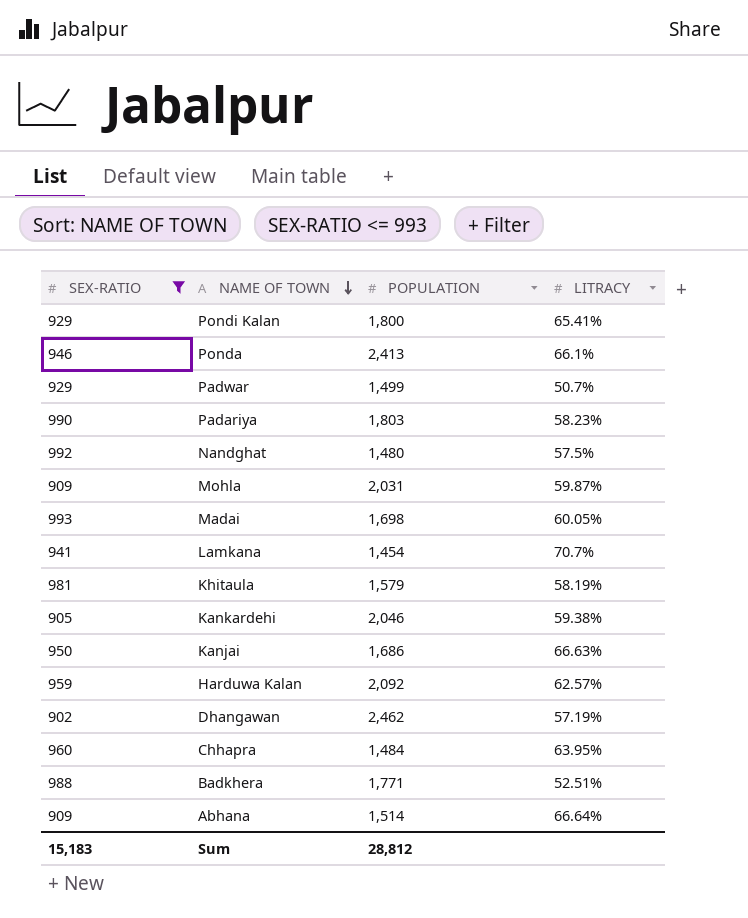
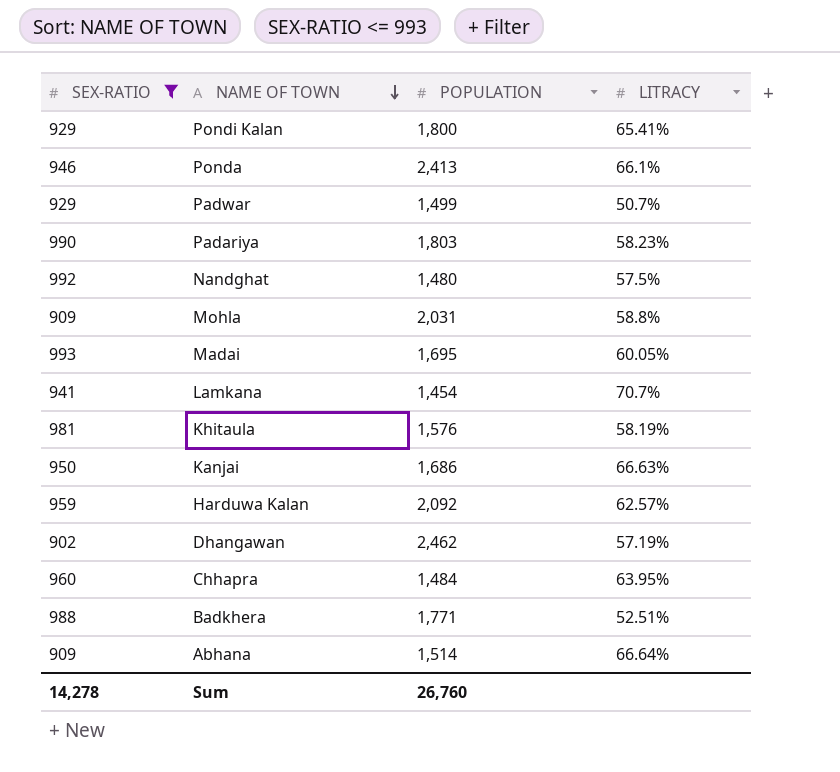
row Kankardehi: 905 | 2,046 | 59.38% -> none
Mohla | LITRACY: 59.87% -> 58.8%
Madai | POPULATION: 1,698 -> 1,695
Khitaula | POPULATION: 1,579 -> 1,576
Sum | SEX-RATIO: 15,183 -> 14,278
Sum | POPULATION: 28,812 -> 26,760

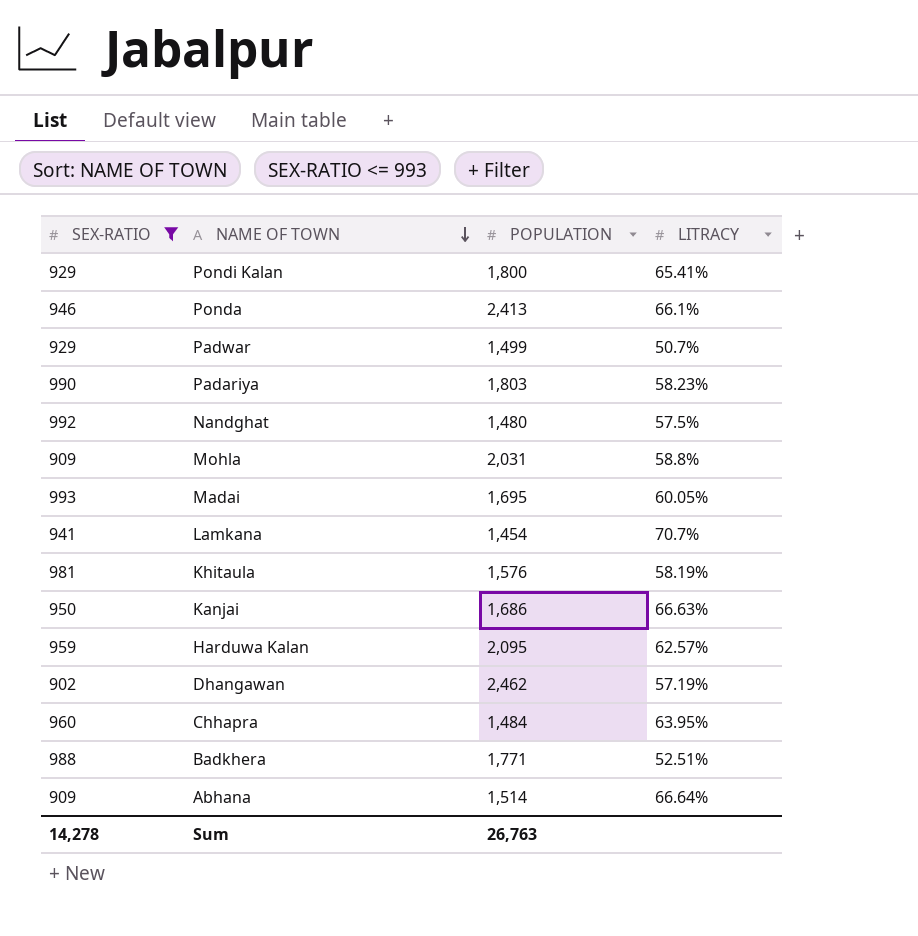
Harduwa Kalan | POPULATION: 2,092 -> 2,095
Sum | POPULATION: 26,760 -> 26,763

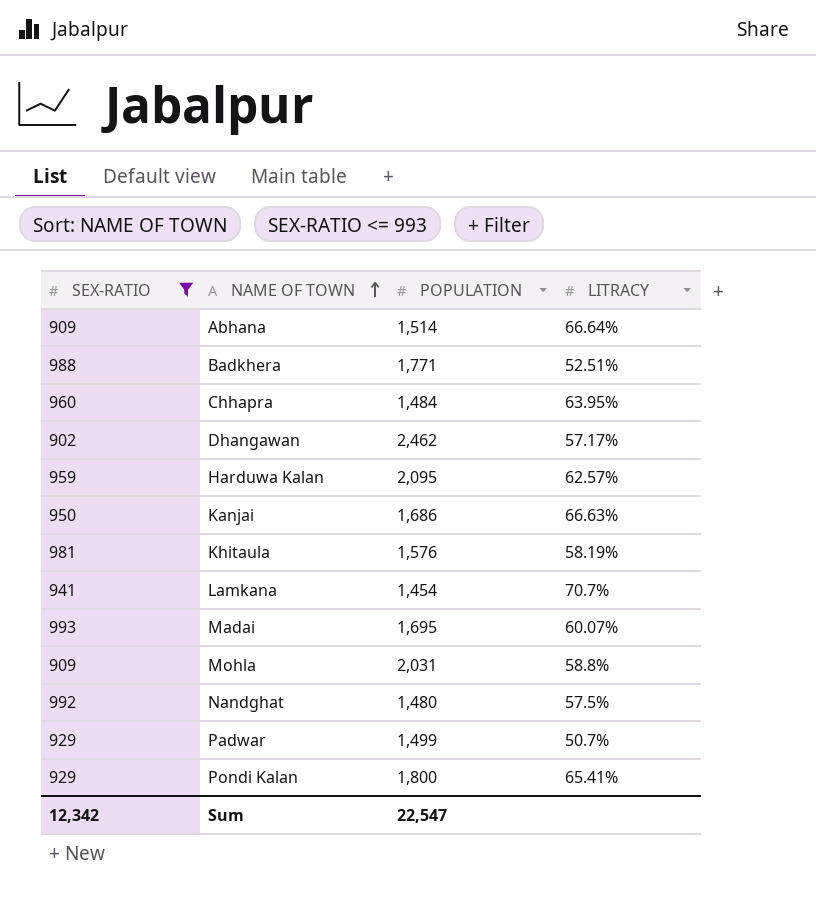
row order: NAME OF TOWN descending -> NAME OF TOWN ascending
row Ponda: 946 | 2,413 | 66.1% -> none
row Padariya: 990 | 1,803 | 58.23% -> none
Dhangawan | LITRACY: 57.19% -> 57.17%
Madai | LITRACY: 60.05% -> 60.07%
Sum | SEX-RATIO: 14,278 -> 12,342
Sum | POPULATION: 26,763 -> 22,547

